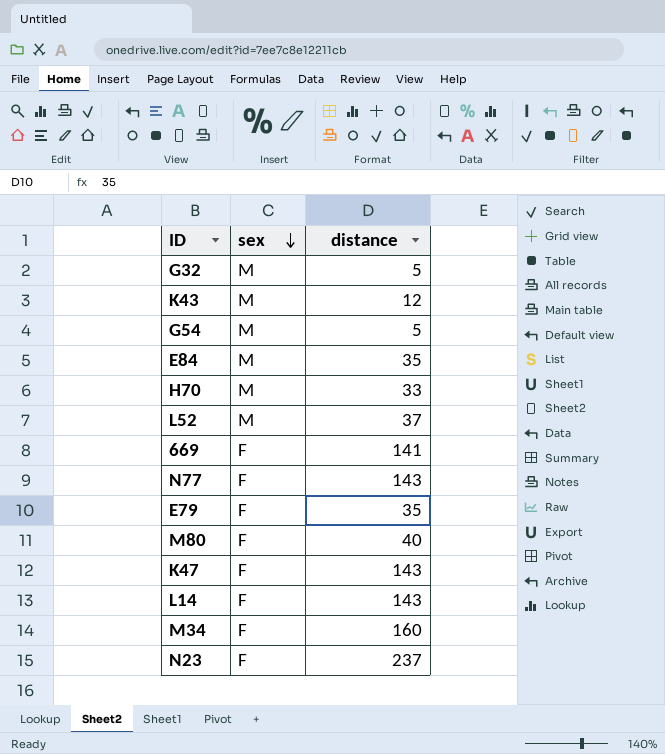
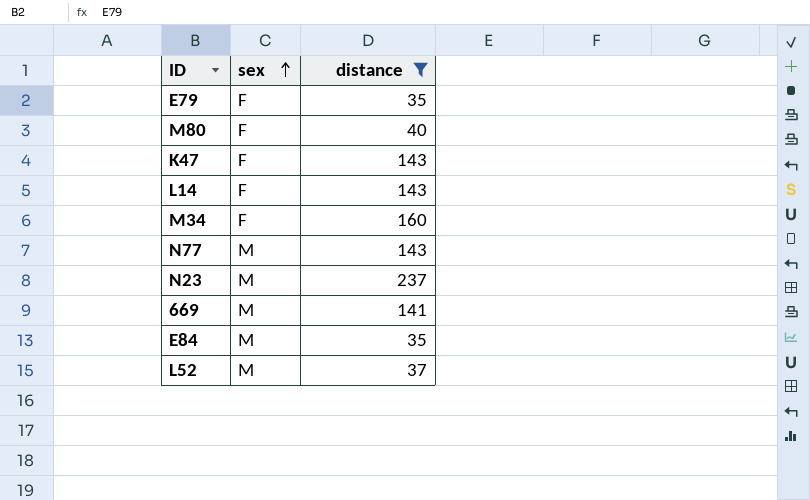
filter: none -> distance >= 35
row order: sex descending -> sex ascending
N77 | sex: F -> M
N23 | sex: F -> M
669 | sex: F -> M

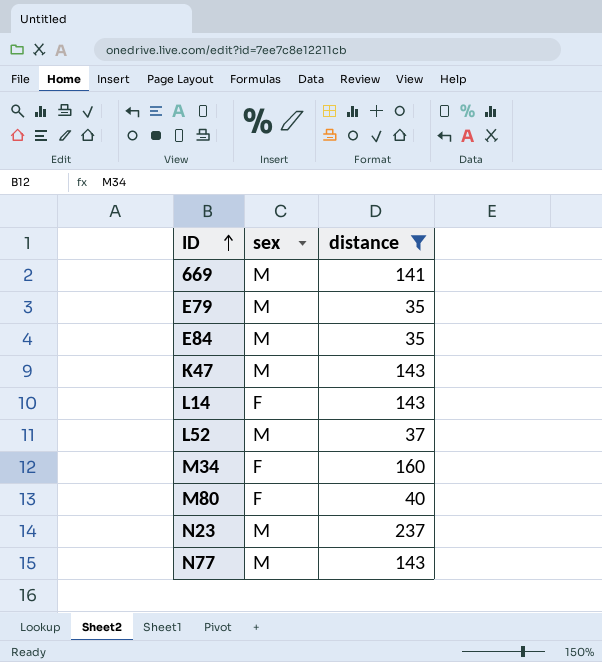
row order: sex ascending -> ID ascending
E79 | sex: F -> M
K47 | sex: F -> M

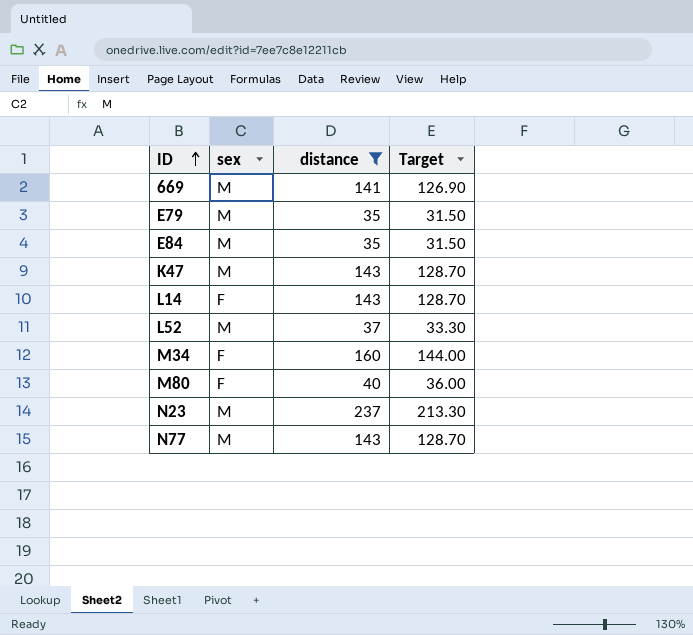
column Target | formula: none -> [distance] * 0.9

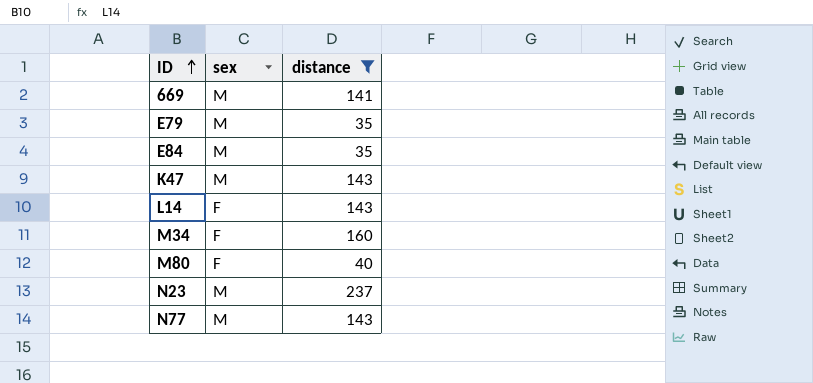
column Target | formula: [distance] * 0.9 -> none
row L52: M | 37 | 33.30 -> none

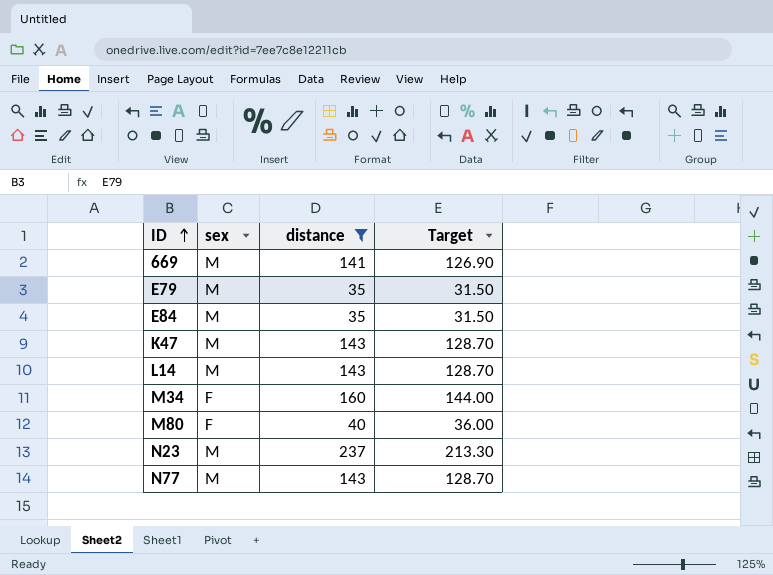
column Target | formula: none -> [distance] * 0.9
L14 | sex: F -> M

